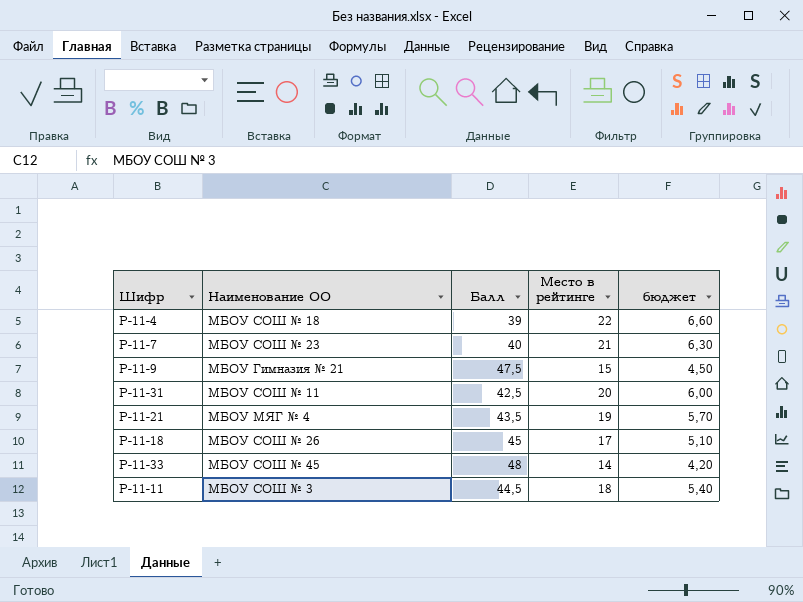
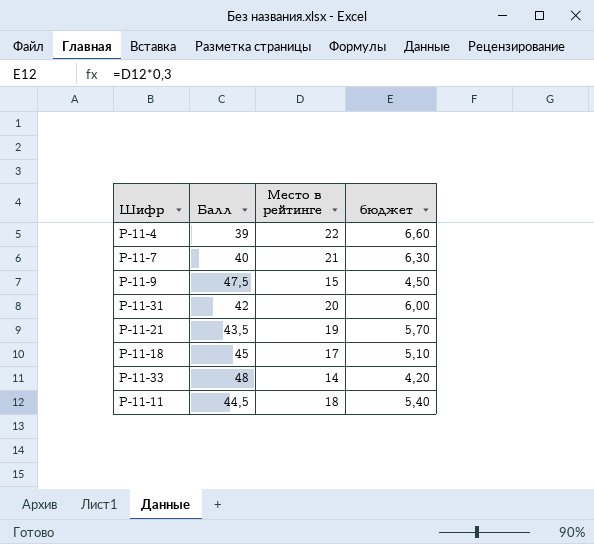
column Наименование ОО | position: 2 -> none
Р-11-31 | Балл: 42,5 -> 42

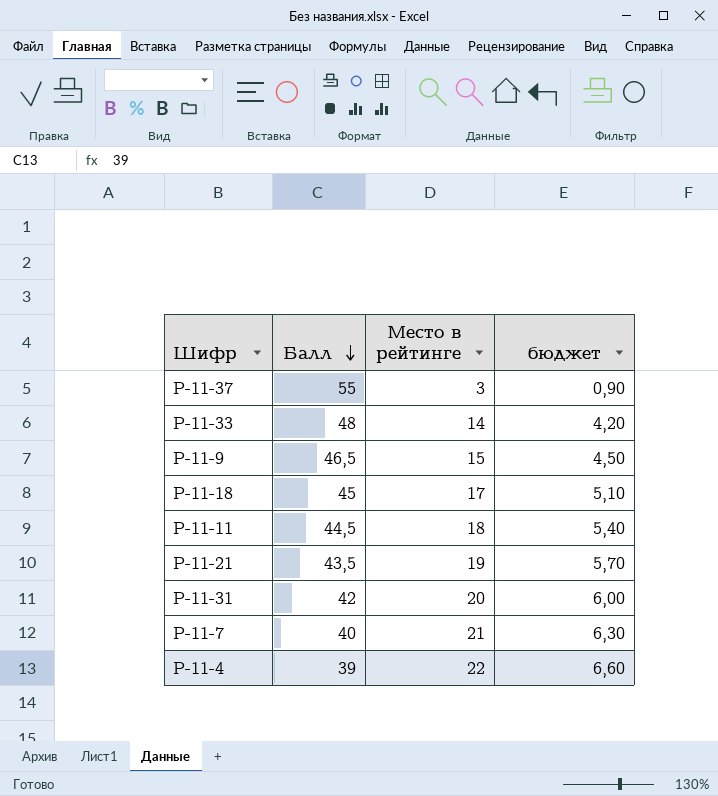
row order: none -> Балл descending
row Р-11-37: none -> 55 | 3 | 0,90
Р-11-9 | Балл: 47,5 -> 46,5

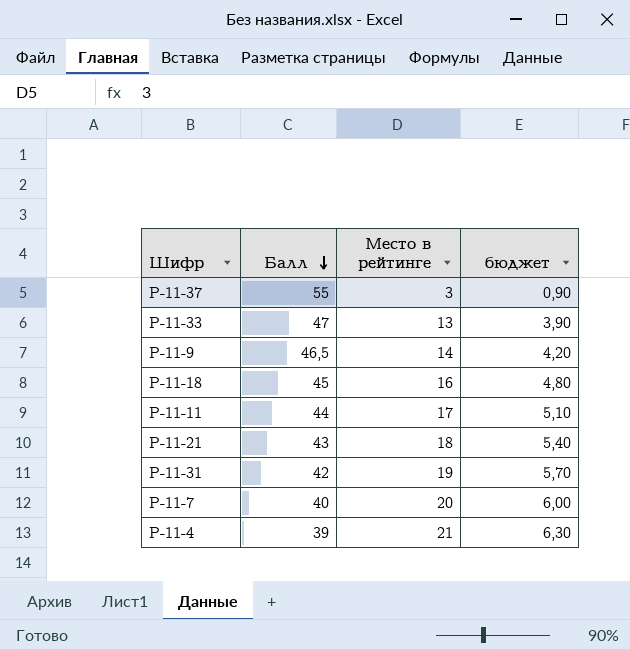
Р-11-33 | Балл: 48 -> 47
Р-11-33 | Место в рейтинге: 14 -> 13
Р-11-33 | бюджет: 4,20 -> 3,90
Р-11-9 | Место в рейтинге: 15 -> 14
Р-11-9 | бюджет: 4,50 -> 4,20
Р-11-18 | Место в рейтинге: 17 -> 16
Р-11-18 | бюджет: 5,10 -> 4,80
Р-11-11 | Балл: 44,5 -> 44
Р-11-11 | Место в рейтинге: 18 -> 17
Р-11-11 | бюджет: 5,40 -> 5,10
Р-11-21 | Балл: 43,5 -> 43
Р-11-21 | Место в рейтинге: 19 -> 18
Р-11-21 | бюджет: 5,70 -> 5,40
Р-11-31 | Место в рейтинге: 20 -> 19
Р-11-31 | бюджет: 6,00 -> 5,70
Р-11-7 | Место в рейтинге: 21 -> 20
Р-11-7 | бюджет: 6,30 -> 6,00
Р-11-4 | Место в рейтинге: 22 -> 21
Р-11-4 | бюджет: 6,60 -> 6,30

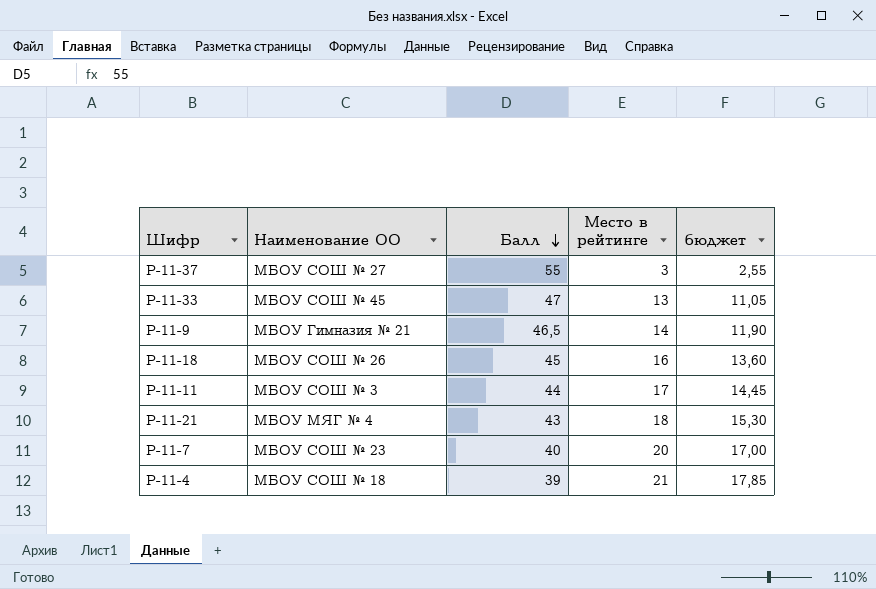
column Наименование ОО | position: none -> 2
column бюджет | formula: [Место в рейтинге] * 0,3 -> [Место в рейтинге] * 0,85
row Р-11-31: 42 | 19 | 5,70 -> none

